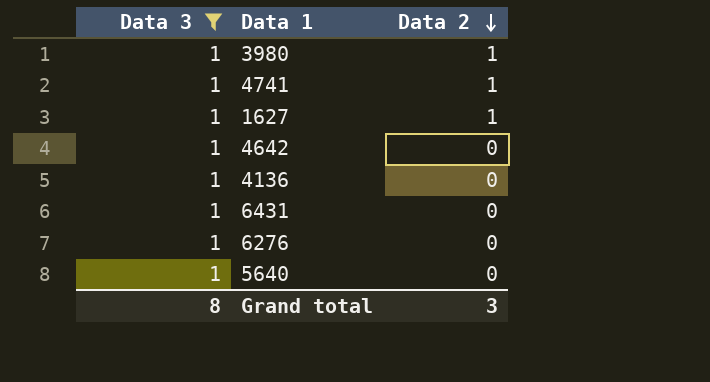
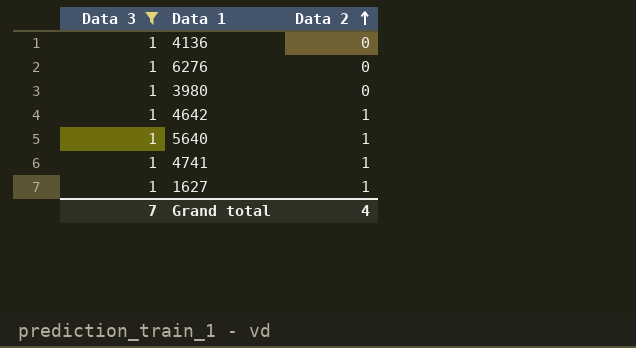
row order: Data 2 descending -> Data 2 ascending
row 6431: 1 | 0 -> none
3980 | Data 2: 1 -> 0
4642 | Data 2: 0 -> 1
5640 | Data 2: 0 -> 1
Grand total | Data 3: 8 -> 7
Grand total | Data 2: 3 -> 4

